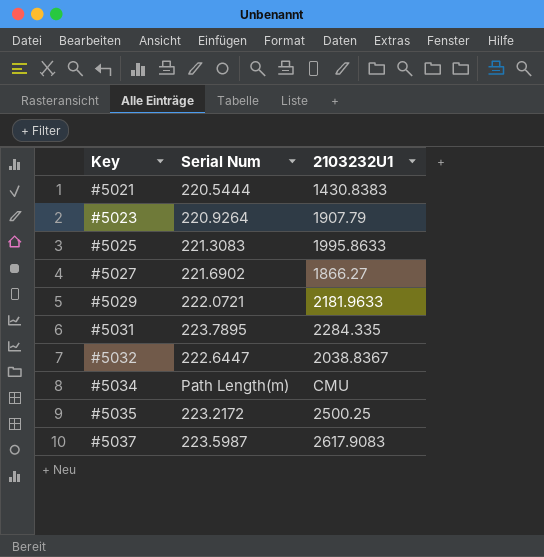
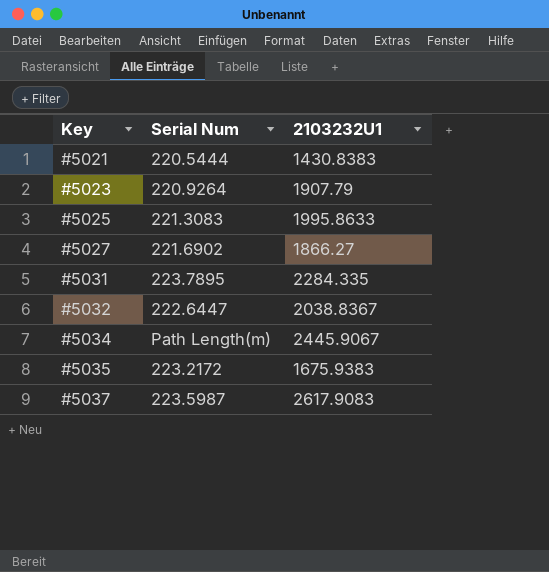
row #5029: 222.0721 | 2181.9633 -> none
#5034 | 2103232U1: CMU -> 2445.9067
#5035 | 2103232U1: 2500.25 -> 1675.9383

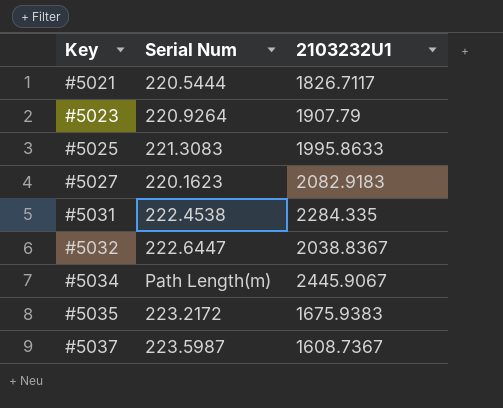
#5021 | 2103232U1: 1430.8383 -> 1826.7117
#5027 | Serial Num: 221.6902 -> 220.1623
#5027 | 2103232U1: 1866.27 -> 2082.9183
#5031 | Serial Num: 223.7895 -> 222.4538
#5037 | 2103232U1: 2617.9083 -> 1608.7367

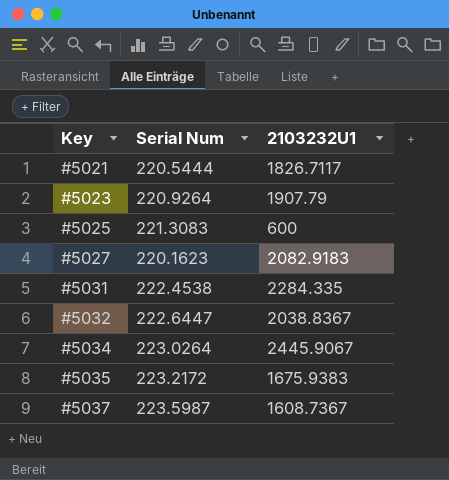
#5025 | 2103232U1: 1995.8633 -> 600
#5034 | Serial Num: Path Length(m) -> 223.0264

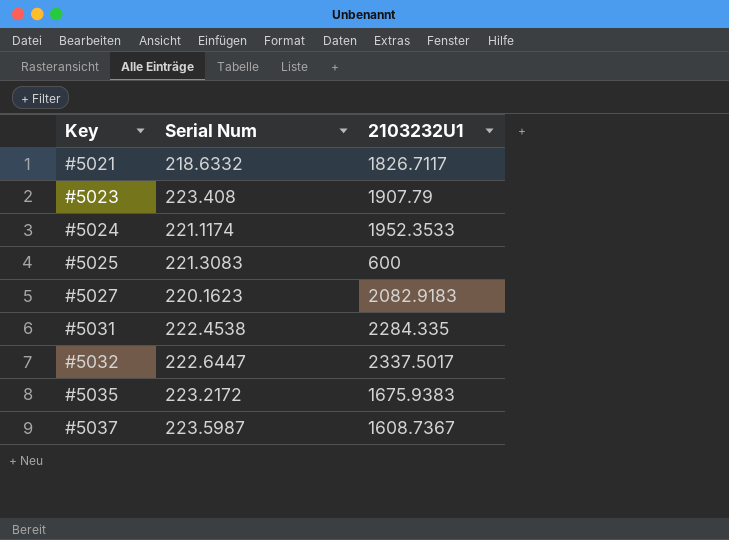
row #5034: 223.0264 | 2445.9067 -> none
#5021 | Serial Num: 220.5444 -> 218.6332
#5023 | Serial Num: 220.9264 -> 223.408
row #5024: none -> 221.1174 | 1952.3533
#5032 | 2103232U1: 2038.8367 -> 2337.5017

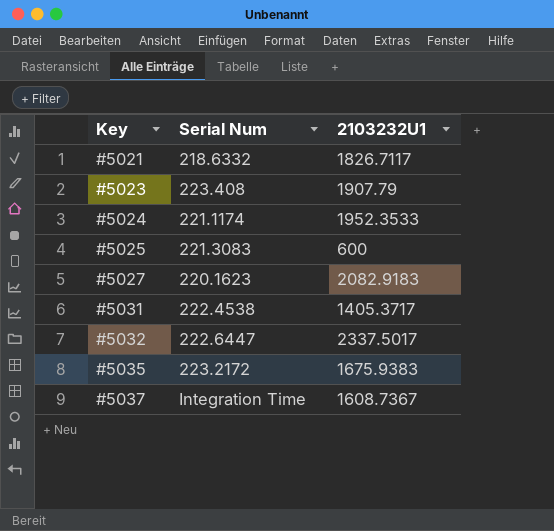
#5031 | 2103232U1: 2284.335 -> 1405.3717
#5037 | Serial Num: 223.5987 -> Integration Time

